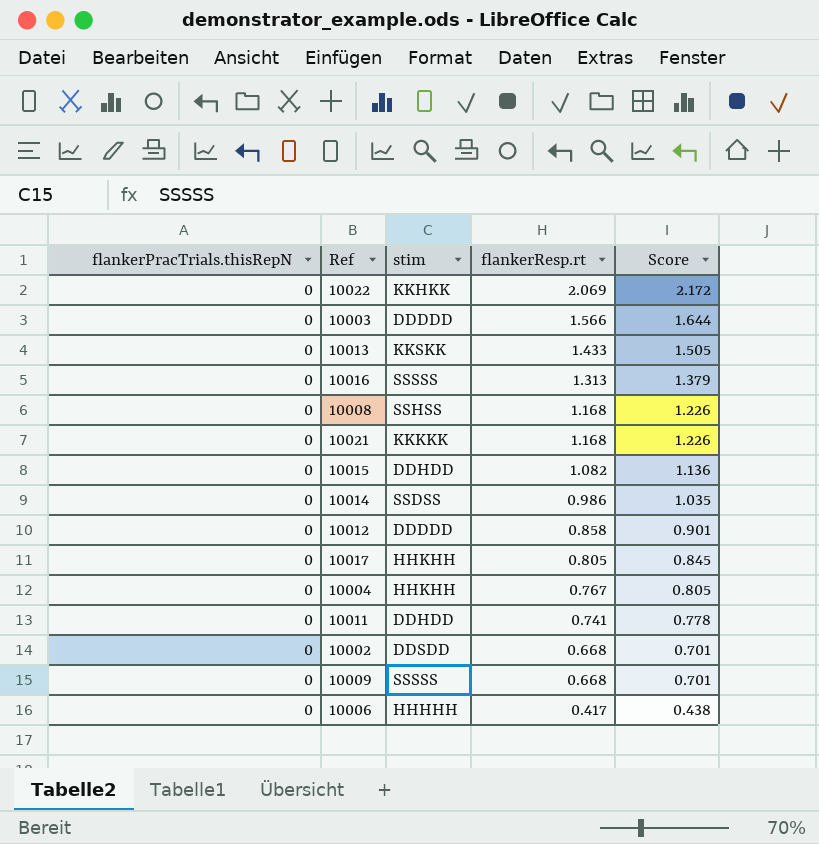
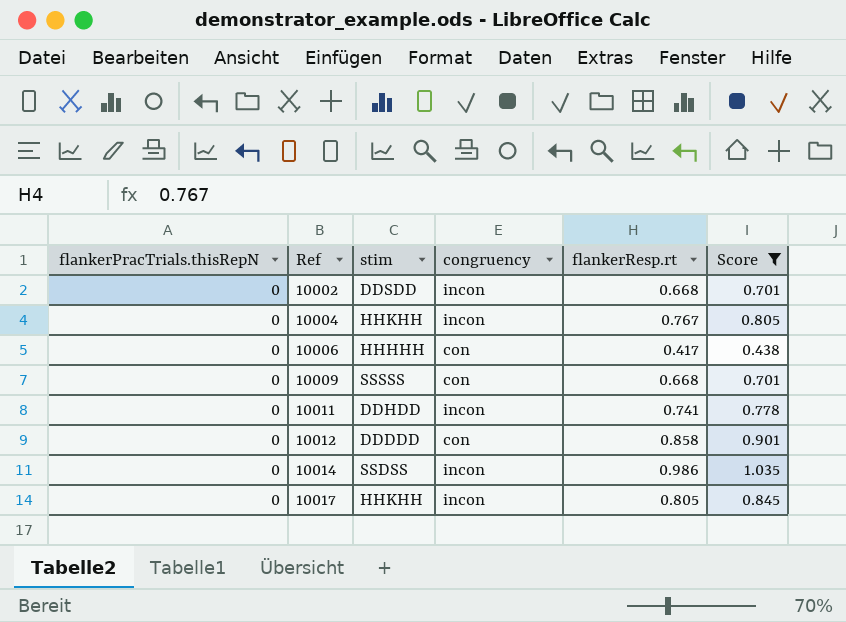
filter: none -> Score <= 1.035
row order: flankerResp.rt descending -> Ref ascending
column congruency | position: none -> 4

